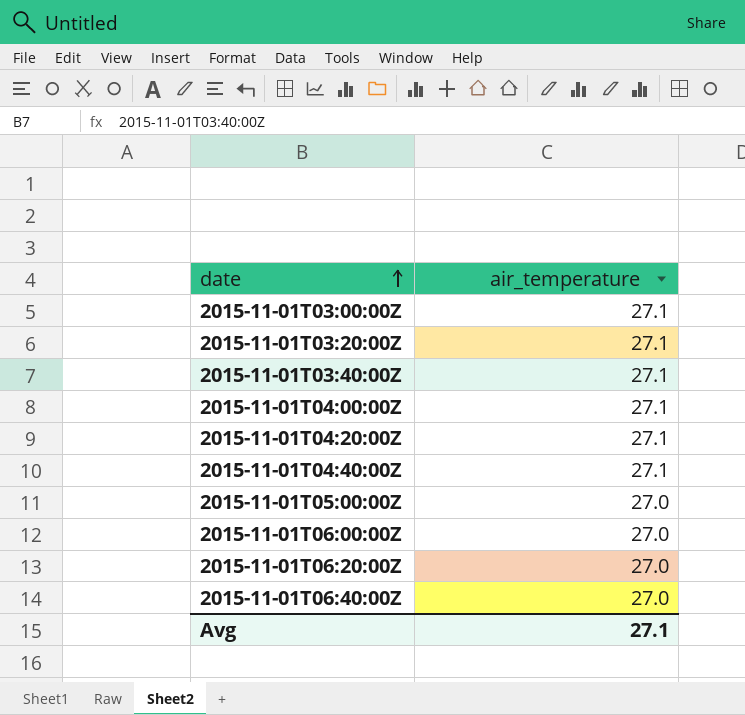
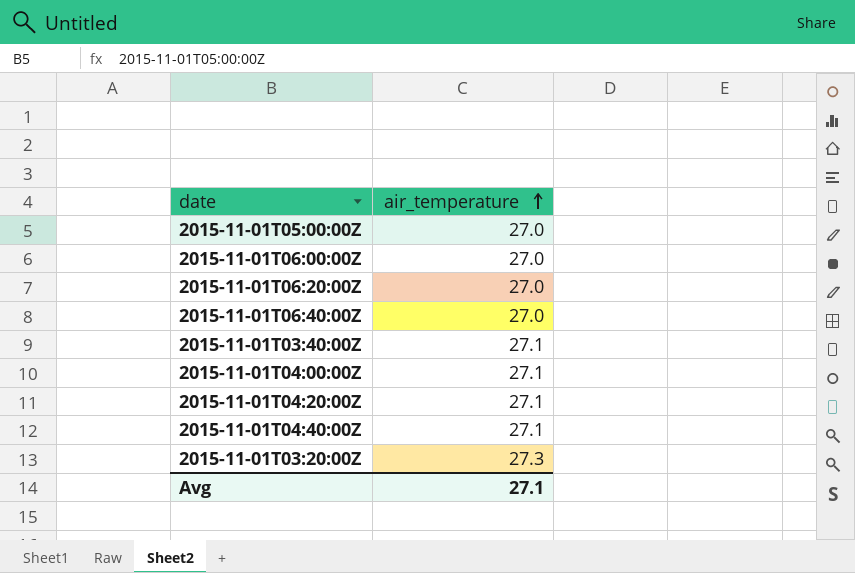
row order: date ascending -> air_temperature ascending
row 2015-11-01T03:00:00Z: 27.1 -> none
2015-11-01T03:20:00Z | air_temperature: 27.1 -> 27.3

